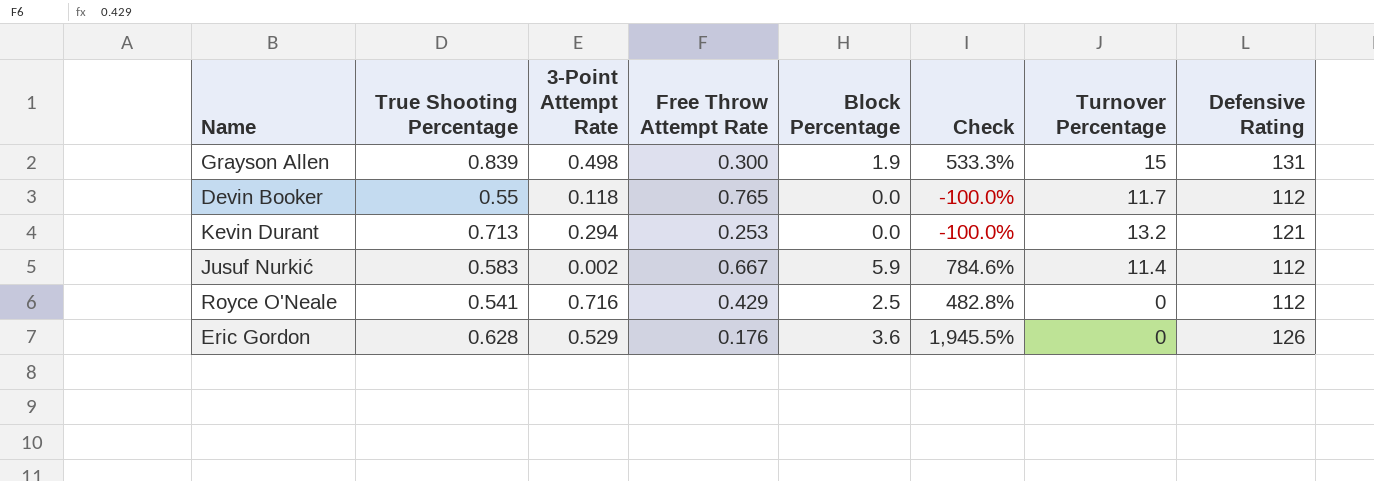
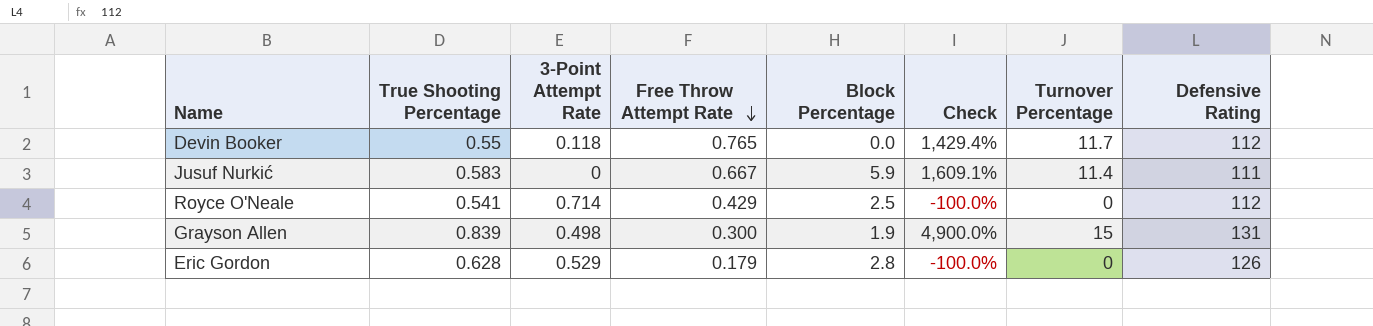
row order: none -> Free Throw Attempt Rate descending
column Check | formula: ([Block Percentage] - [Free Throw Attempt Rate]) / [Free Throw Attempt Rate] -> ([Turnover Percentage] - [Free Throw Attempt Rate]) / [Free Throw Attempt Rate]
row Kevin Durant: 0.713 | 0.294 | 0.253 | 0.0 | -100.0% | 13.2 | 121 -> none
Jusuf Nurkić | 3-Point Attempt Rate: 0.002 -> 0
Jusuf Nurkić | Defensive Rating: 112 -> 111
Royce O'Neale | 3-Point Attempt Rate: 0.716 -> 0.714
Eric Gordon | Free Throw Attempt Rate: 0.176 -> 0.179
Eric Gordon | Block Percentage: 3.6 -> 2.8

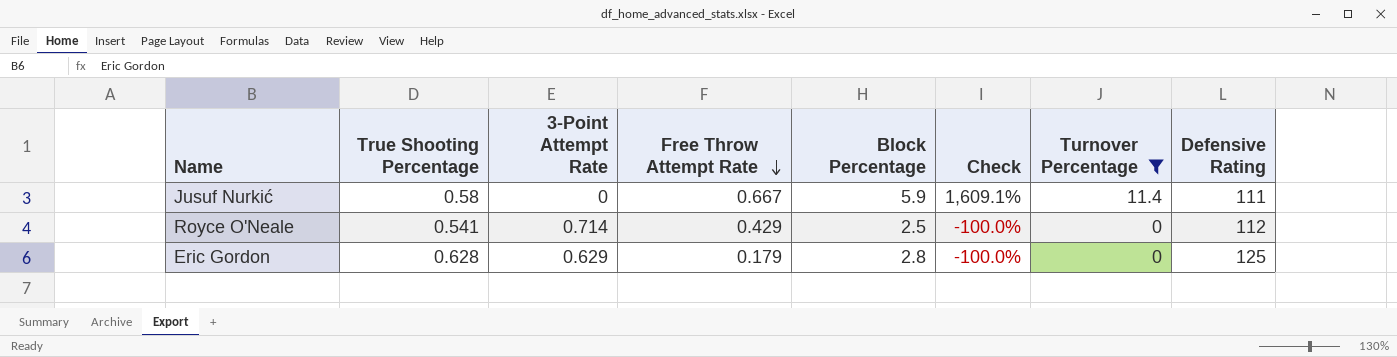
filter: none -> Turnover Percentage <= 11.4
Jusuf Nurkić | True Shooting Percentage: 0.583 -> 0.58
Eric Gordon | 3-Point Attempt Rate: 0.529 -> 0.629
Eric Gordon | Defensive Rating: 126 -> 125

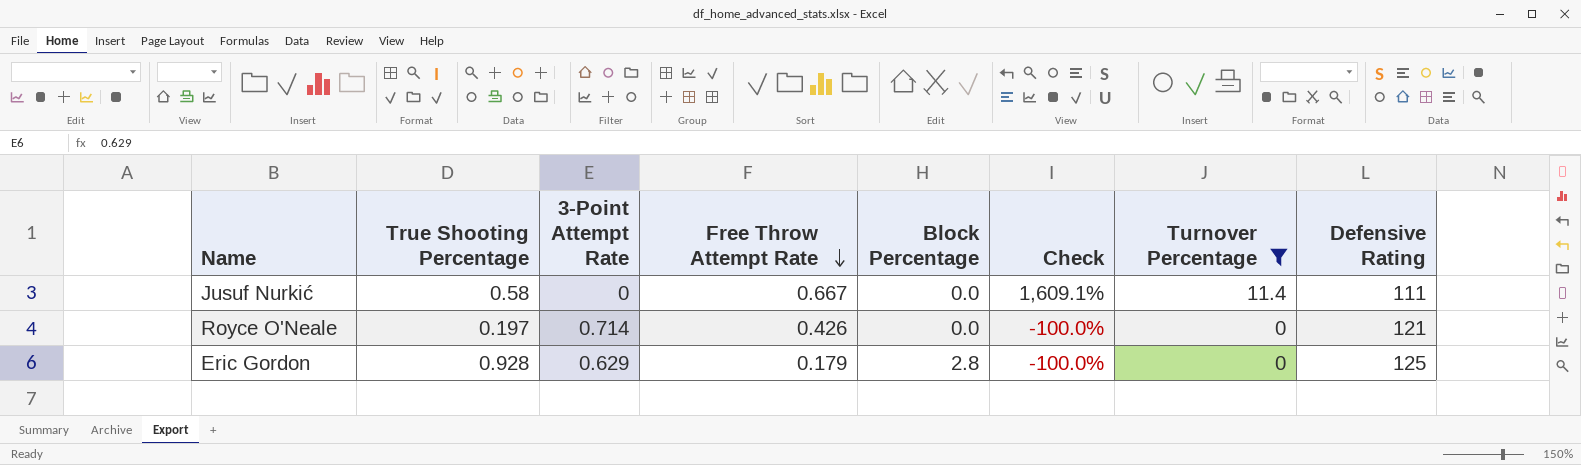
Jusuf Nurkić | Block Percentage: 5.9 -> 0.0
Royce O'Neale | True Shooting Percentage: 0.541 -> 0.197
Royce O'Neale | Free Throw Attempt Rate: 0.429 -> 0.426
Royce O'Neale | Block Percentage: 2.5 -> 0.0
Royce O'Neale | Defensive Rating: 112 -> 121
Eric Gordon | True Shooting Percentage: 0.628 -> 0.928

